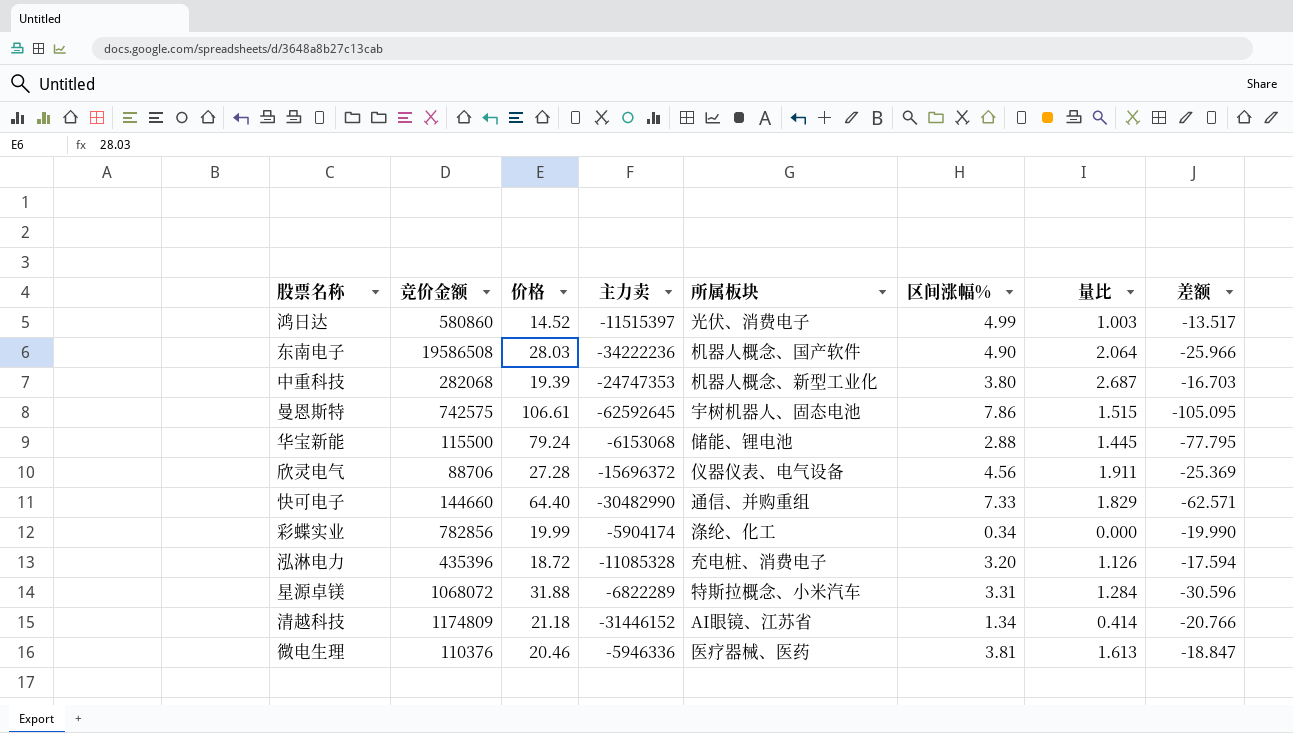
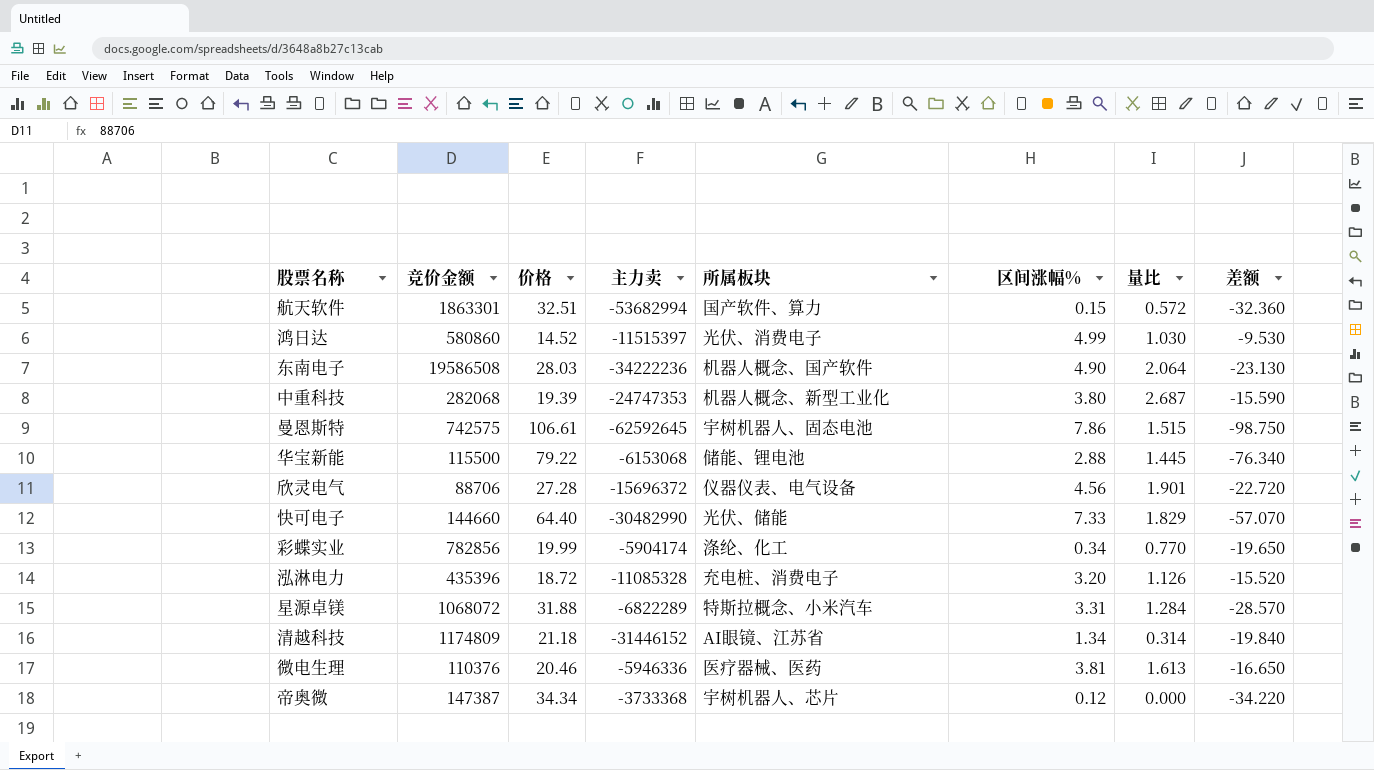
column 差额 | formula: [量比] - [价格] -> [区间涨幅%] - [价格]
row 航天软件: none -> 1863301 | 32.51 | -53682994 | 国产软件、算力 | 0.15 | 0.572 | -32.360
鸿日达 | 量比: 1.003 -> 1.030
华宝新能 | 价格: 79.24 -> 79.22
欣灵电气 | 量比: 1.911 -> 1.901
快可电子 | 所属板块: 通信、并购重组 -> 光伏、储能
彩蝶实业 | 量比: 0.000 -> 0.770
清越科技 | 量比: 0.414 -> 0.314
row 帝奥微: none -> 147387 | 34.34 | -3733368 | 宇树机器人、芯片 | 0.12 | 0.000 | -34.220

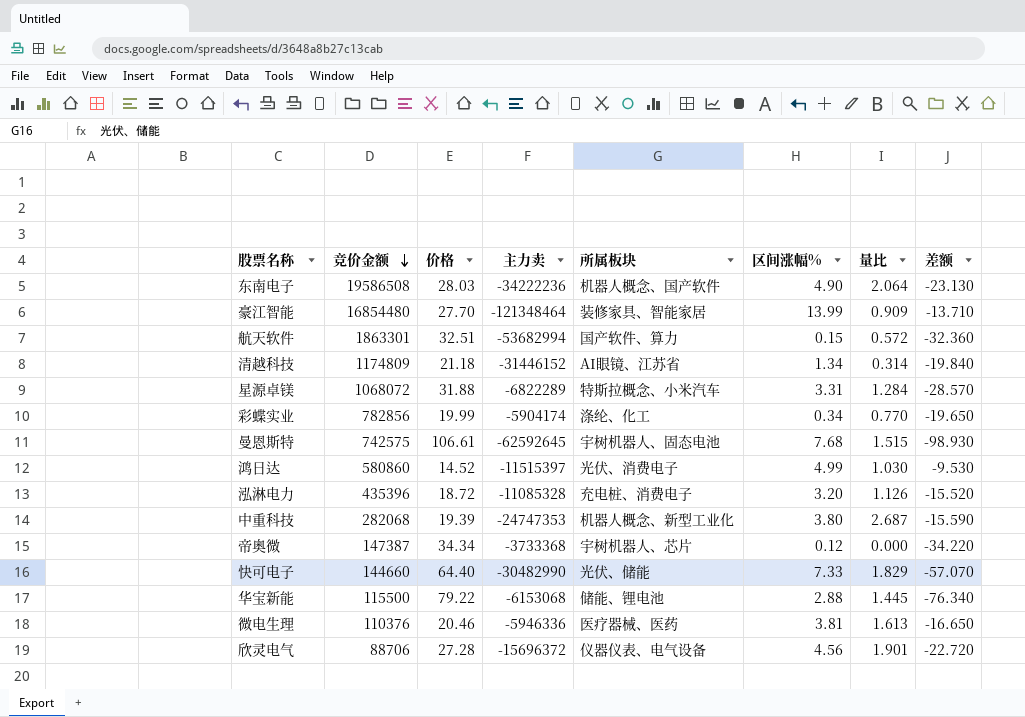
row order: none -> 竞价金额 descending
row 豪江智能: none -> 16854480 | 27.70 | -121348464 | 装修家具、智能家居 | 13.99 | 0.909 | -13.710
曼恩斯特 | 区间涨幅%: 7.86 -> 7.68
曼恩斯特 | 差额: -98.750 -> -98.930

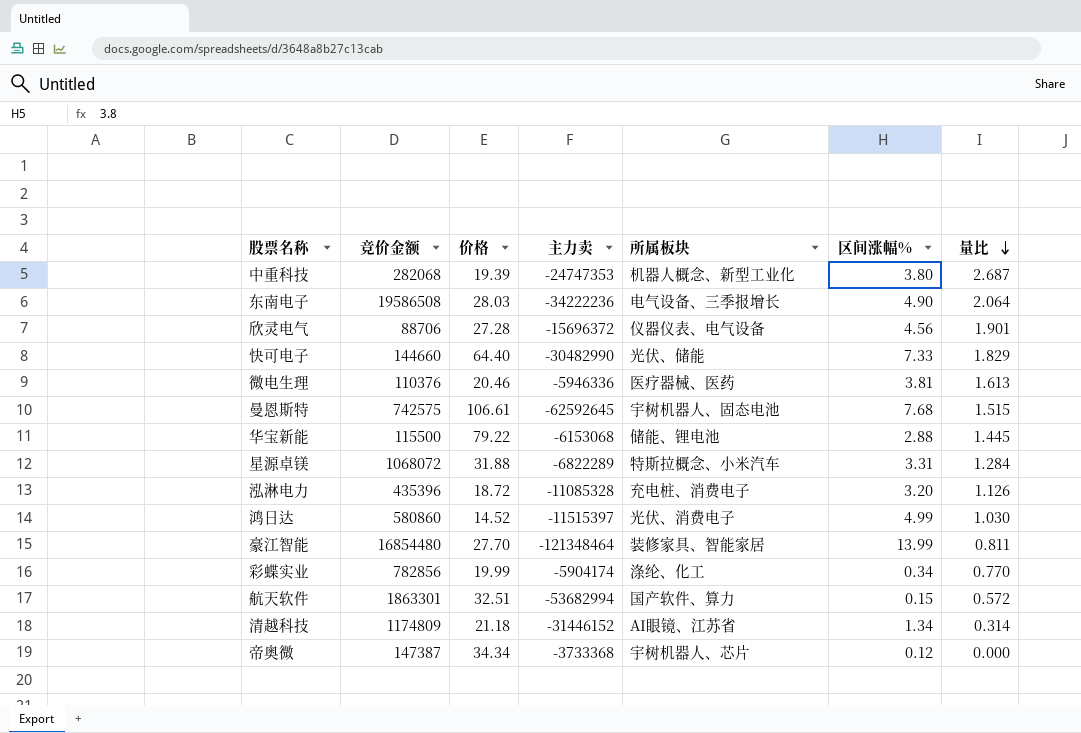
row order: 竞价金额 descending -> 量比 descending
column 差额 | formula: [区间涨幅%] - [价格] -> none
东南电子 | 所属板块: 机器人概念、国产软件 -> 电气设备、三季报增长
豪江智能 | 量比: 0.909 -> 0.811

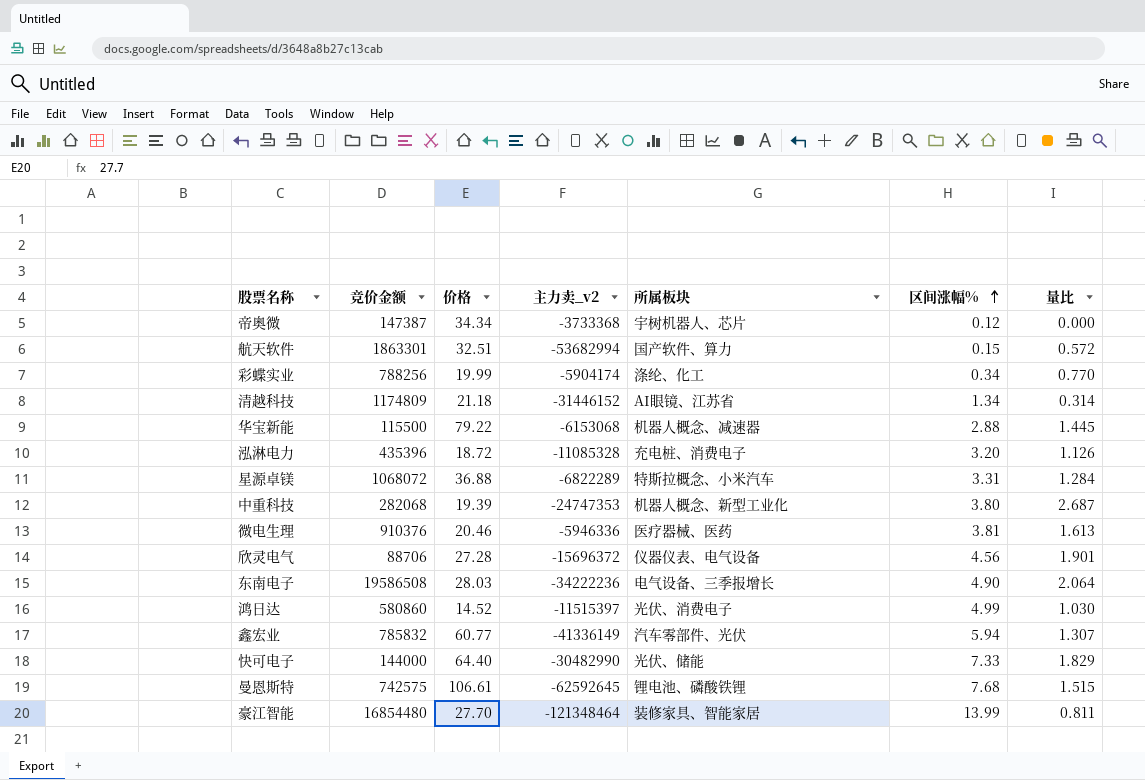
row order: 量比 descending -> 区间涨幅% ascending
column name: 主力卖 -> 主力卖_v2
彩蝶实业 | 竞价金额: 782856 -> 788256
华宝新能 | 所属板块: 储能、锂电池 -> 机器人概念、减速器
星源卓镁 | 价格: 31.88 -> 36.88
微电生理 | 竞价金额: 110376 -> 910376
row 鑫宏业: none -> 785832 | 60.77 | -41336149 | 汽车零部件、光伏 | 5.94 | 1.307
快可电子 | 竞价金额: 144660 -> 144000
曼恩斯特 | 所属板块: 宇树机器人、固态电池 -> 锂电池、磷酸铁锂

